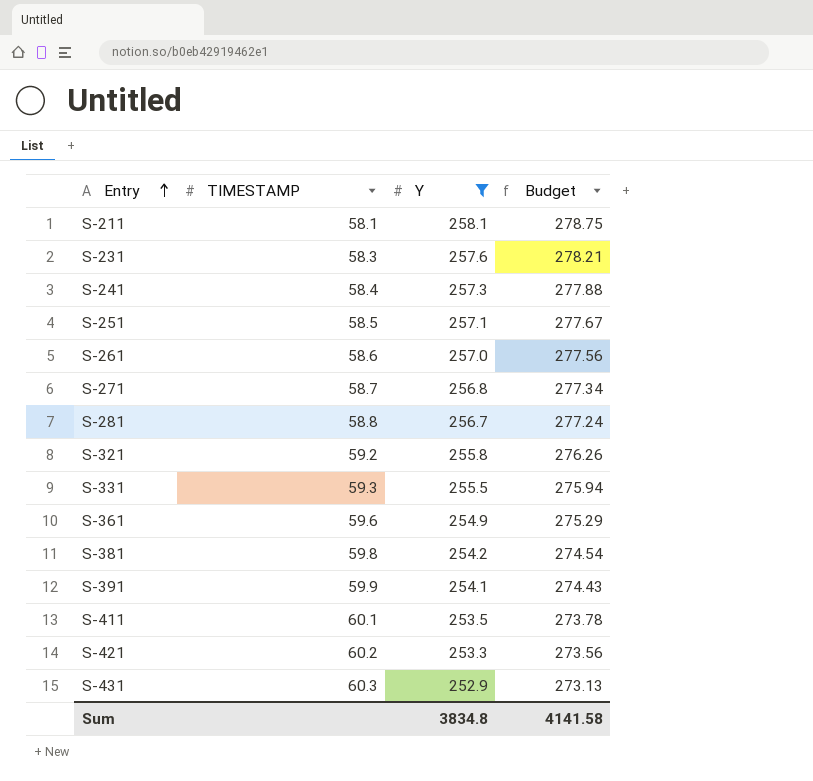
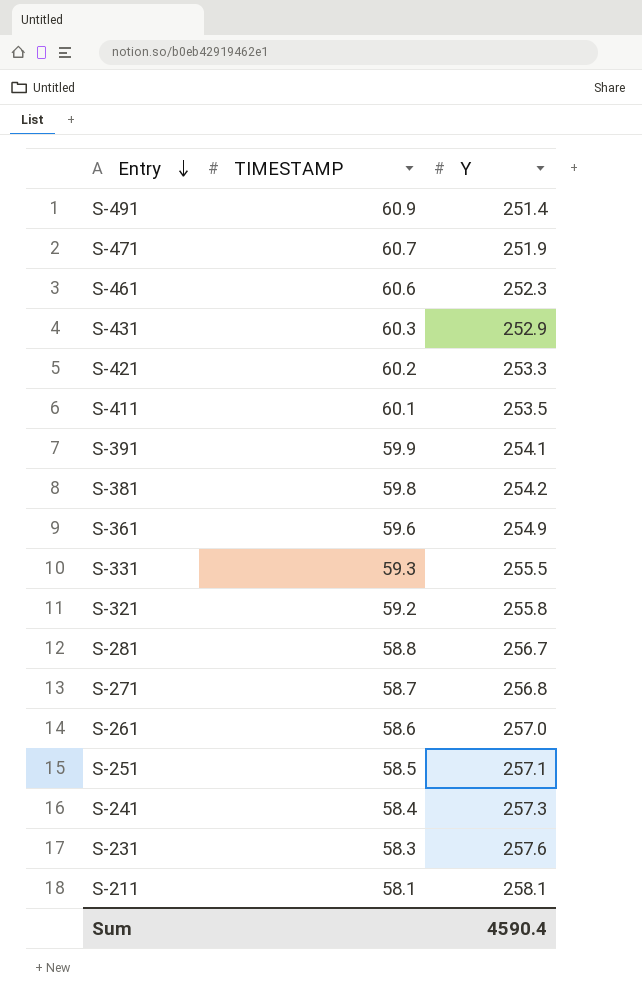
filter: Y >= 252.9 -> none
row order: Entry ascending -> Entry descending
column Budget | formula: [Y] * 1.08 -> none
Sum | Y: 3834.8 -> 4590.4

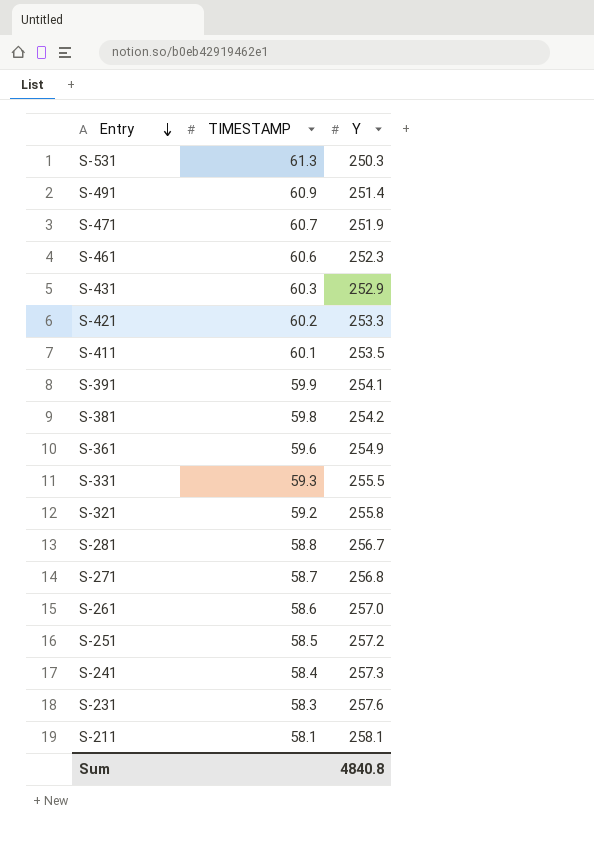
row S-531: none -> 61.3 | 250.3
S-251 | Y: 257.1 -> 257.2
Sum | Y: 4590.4 -> 4840.8

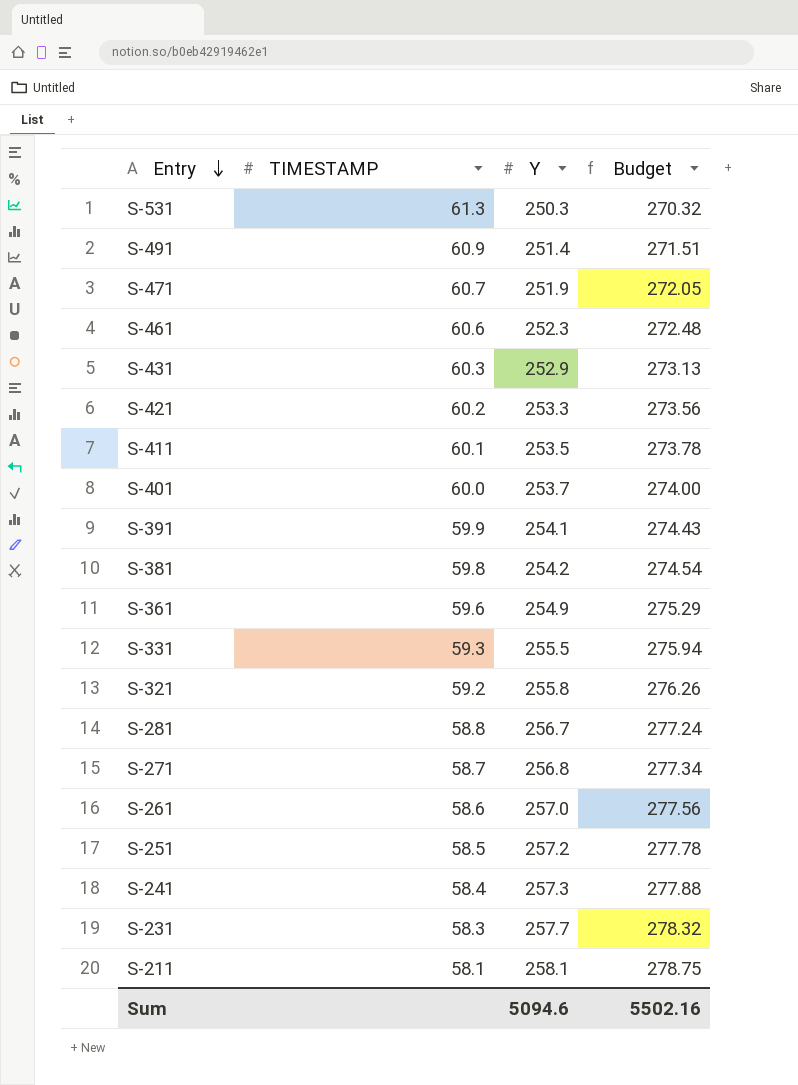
column Budget | formula: none -> [Y] * 1.08
row S-401: none -> 60.0 | 253.7 | 274.00
S-231 | Y: 257.6 -> 257.7
Sum | Y: 4840.8 -> 5094.6

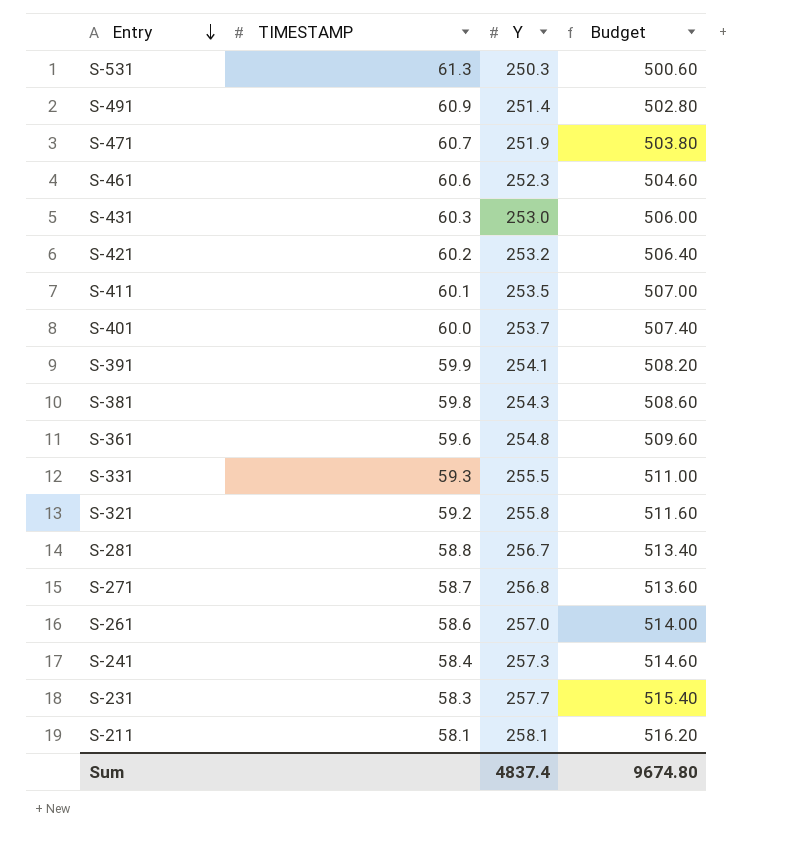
column Budget | formula: [Y] * 1.08 -> [Y] * 2
row S-251: 58.5 | 257.2 | 277.78 -> none
S-431 | Y: 252.9 -> 253.0
S-421 | Y: 253.3 -> 253.2
S-381 | Y: 254.2 -> 254.3
S-361 | Y: 254.9 -> 254.8
Sum | Y: 5094.6 -> 4837.4
Sum | Budget: 5502.16 -> 9674.80

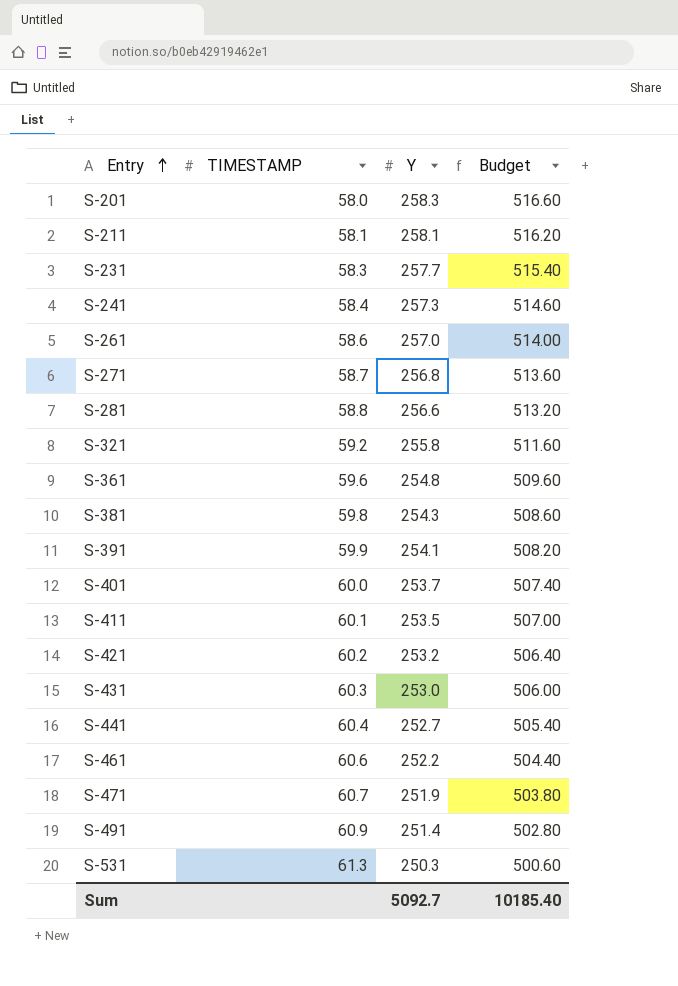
row order: Entry descending -> Entry ascending
row S-331: 59.3 | 255.5 | 511.00 -> none
row S-201: none -> 58.0 | 258.3 | 516.60
S-281 | Y: 256.7 -> 256.6
S-281 | Budget: 513.40 -> 513.20
row S-441: none -> 60.4 | 252.7 | 505.40
S-461 | Y: 252.3 -> 252.2
S-461 | Budget: 504.60 -> 504.40
Sum | Y: 4837.4 -> 5092.7
Sum | Budget: 9674.80 -> 10185.40

